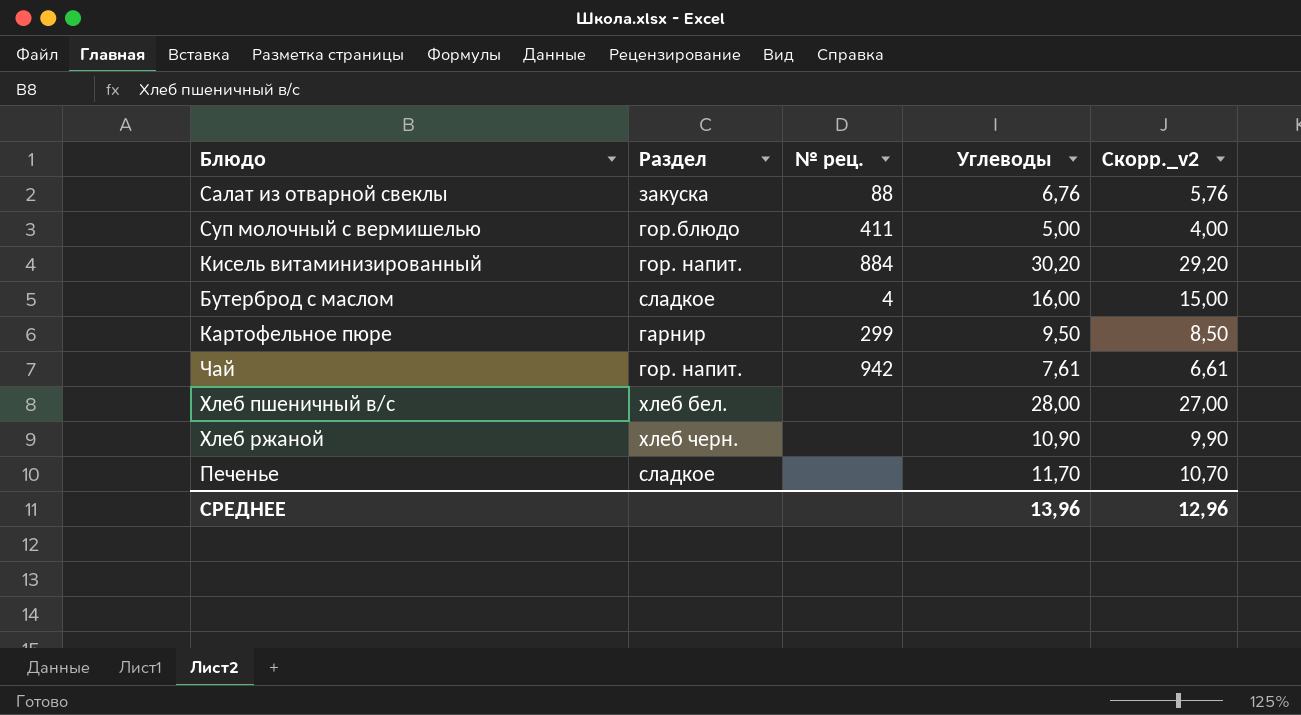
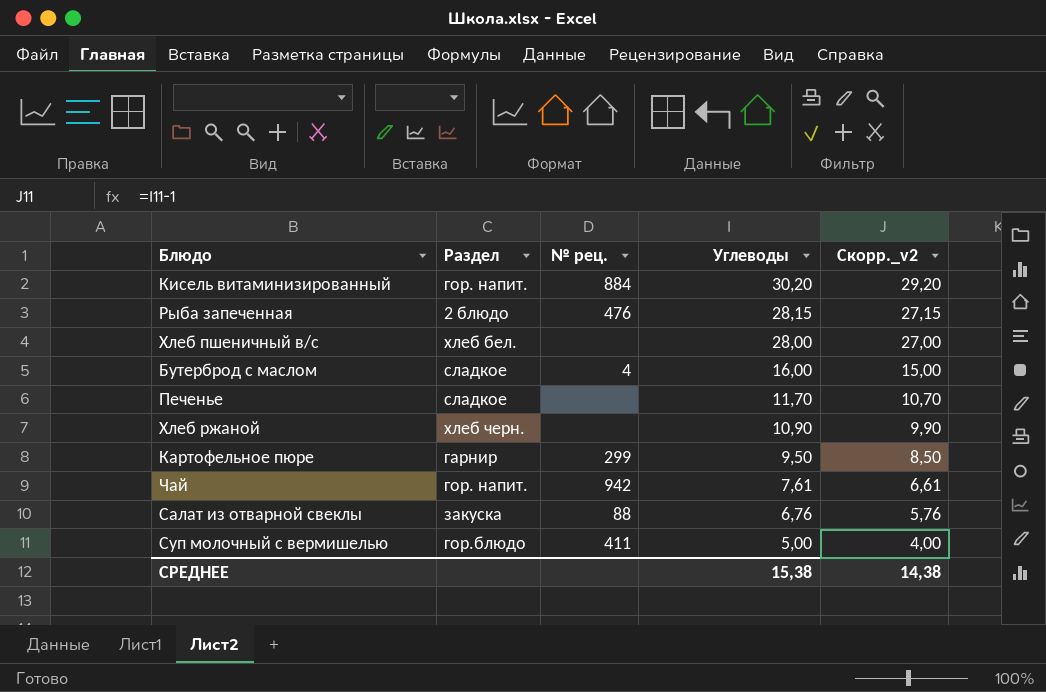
row order: none -> Углеводы descending
row Рыба запеченная: none -> 2 блюдо | 476 | 28,15 | 27,15
СРЕДНЕЕ | Углеводы: 13,96 -> 15,38
СРЕДНЕЕ | Скорр._v2: 12,96 -> 14,38

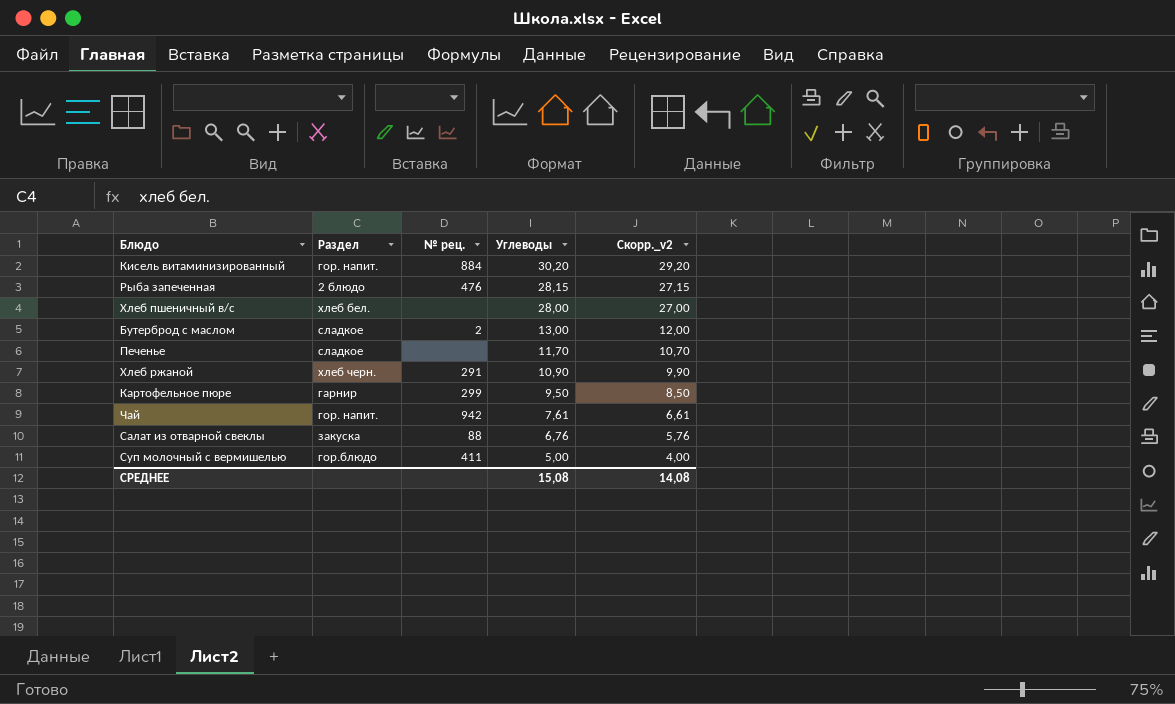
Бутерброд с маслом | № рец.: 4 -> 2
Бутерброд с маслом | Углеводы: 16,00 -> 13,00
Бутерброд с маслом | Скорр._v2: 15,00 -> 12,00
Хлеб ржаной | № рец.: none -> 291
СРЕДНЕЕ | Углеводы: 15,38 -> 15,08
СРЕДНЕЕ | Скорр._v2: 14,38 -> 14,08

